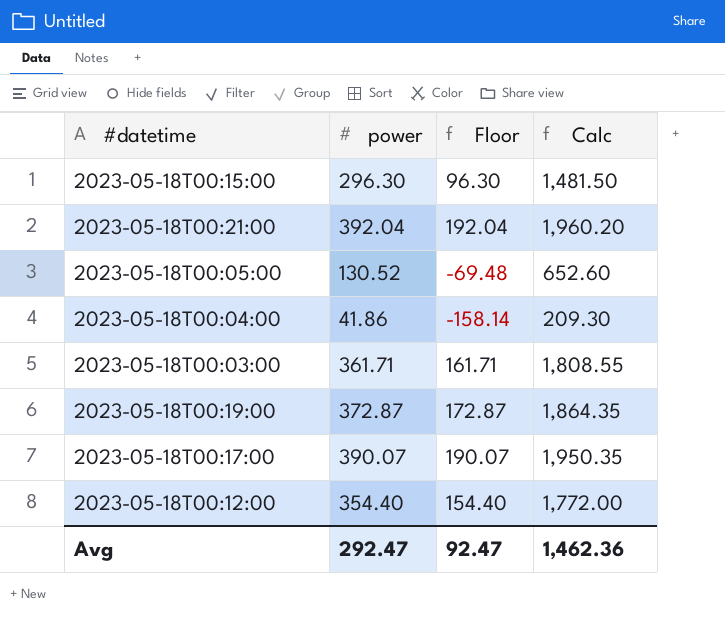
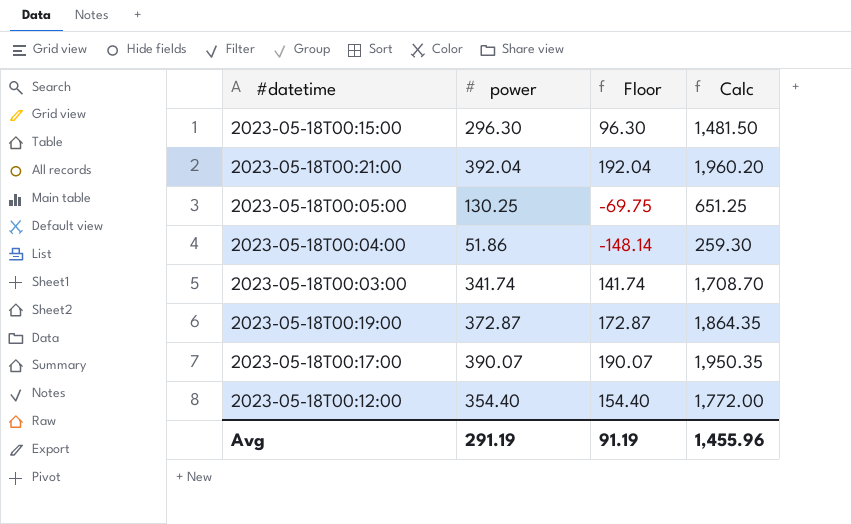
2023-05-18T00:05:00 | power: 130.52 -> 130.25
2023-05-18T00:05:00 | Floor: -69.48 -> -69.75
2023-05-18T00:05:00 | Calc: 652.60 -> 651.25
2023-05-18T00:04:00 | power: 41.86 -> 51.86
2023-05-18T00:04:00 | Floor: -158.14 -> -148.14
2023-05-18T00:04:00 | Calc: 209.30 -> 259.30
2023-05-18T00:03:00 | power: 361.71 -> 341.74
2023-05-18T00:03:00 | Floor: 161.71 -> 141.74
2023-05-18T00:03:00 | Calc: 1,808.55 -> 1,708.70
Avg | power: 292.47 -> 291.19
Avg | Floor: 92.47 -> 91.19
Avg | Calc: 1,462.36 -> 1,455.96

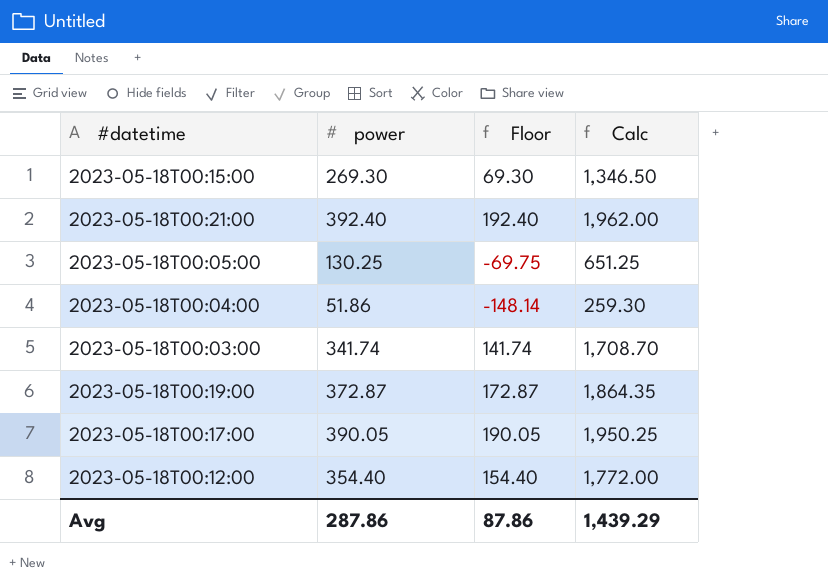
2023-05-18T00:15:00 | power: 296.30 -> 269.30
2023-05-18T00:15:00 | Floor: 96.30 -> 69.30
2023-05-18T00:15:00 | Calc: 1,481.50 -> 1,346.50
2023-05-18T00:21:00 | power: 392.04 -> 392.40
2023-05-18T00:21:00 | Floor: 192.04 -> 192.40
2023-05-18T00:21:00 | Calc: 1,960.20 -> 1,962.00
2023-05-18T00:17:00 | power: 390.07 -> 390.05
2023-05-18T00:17:00 | Floor: 190.07 -> 190.05
2023-05-18T00:17:00 | Calc: 1,950.35 -> 1,950.25
Avg | power: 291.19 -> 287.86
Avg | Floor: 91.19 -> 87.86
Avg | Calc: 1,455.96 -> 1,439.29

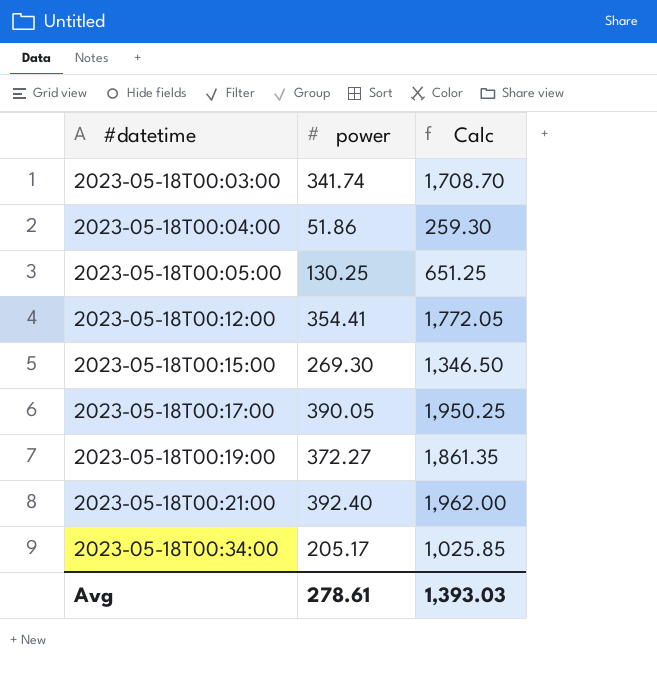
row order: none -> #datetime ascending
column Floor | formula: [power] - 200 -> none
2023-05-18T00:12:00 | power: 354.40 -> 354.41
2023-05-18T00:12:00 | Calc: 1,772.00 -> 1,772.05
2023-05-18T00:19:00 | power: 372.87 -> 372.27
2023-05-18T00:19:00 | Calc: 1,864.35 -> 1,861.35
row 2023-05-18T00:34:00: none -> 205.17 | 1,025.85
Avg | power: 287.86 -> 278.61
Avg | Calc: 1,439.29 -> 1,393.03

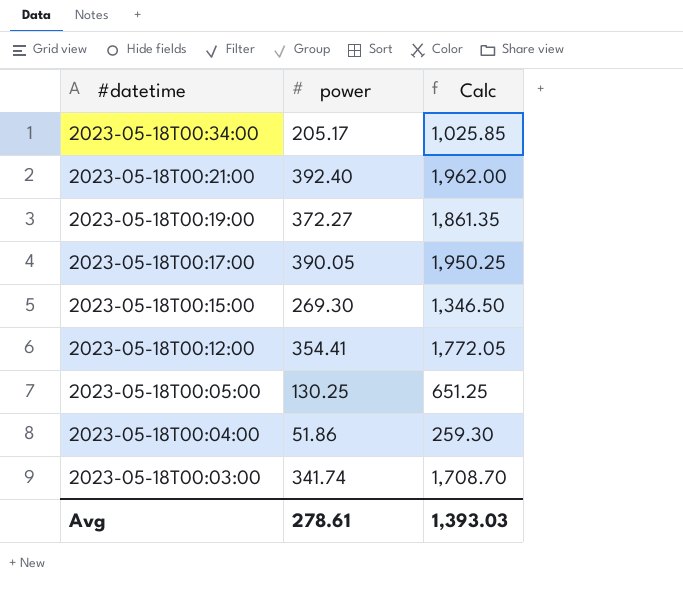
row order: #datetime ascending -> #datetime descending

